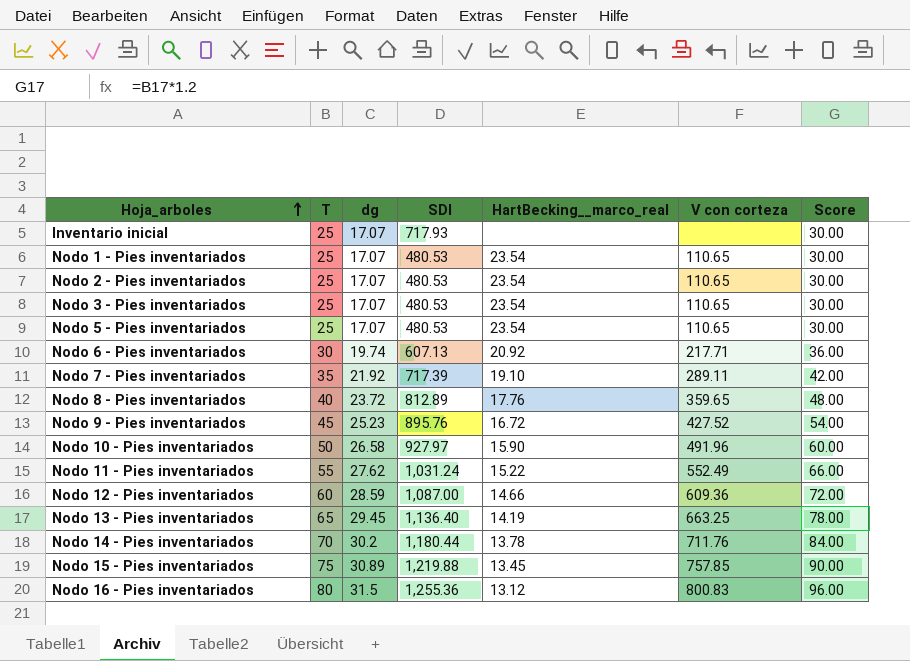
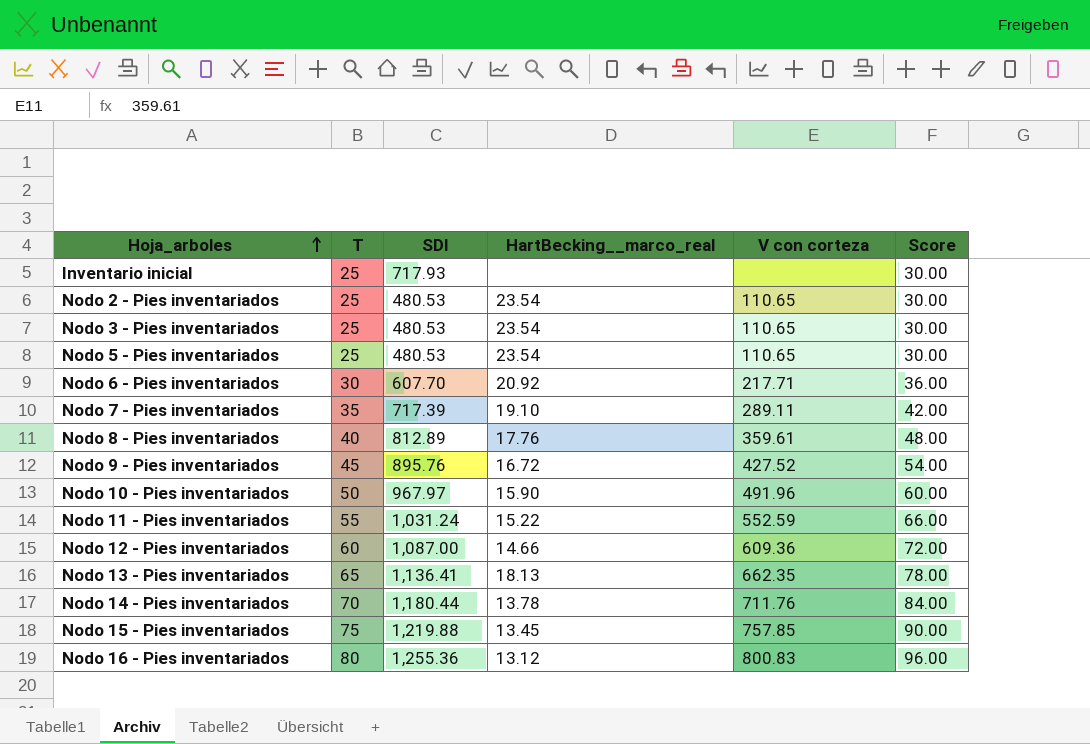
column dg | position: 3 -> none
row Nodo 1 - Pies inventariados: 25 | 17.07 | 480.53 | 23.54 | 110.65 | 30.00 -> none
Nodo 6 - Pies inventariados | SDI: 607.13 -> 607.70
Nodo 8 - Pies inventariados | V con corteza: 359.65 -> 359.61
Nodo 10 - Pies inventariados | SDI: 927.97 -> 967.97
Nodo 11 - Pies inventariados | V con corteza: 552.49 -> 552.59
Nodo 13 - Pies inventariados | SDI: 1,136.40 -> 1,136.41
Nodo 13 - Pies inventariados | HartBecking__marco_real: 14.19 -> 18.13
Nodo 13 - Pies inventariados | V con corteza: 663.25 -> 662.35

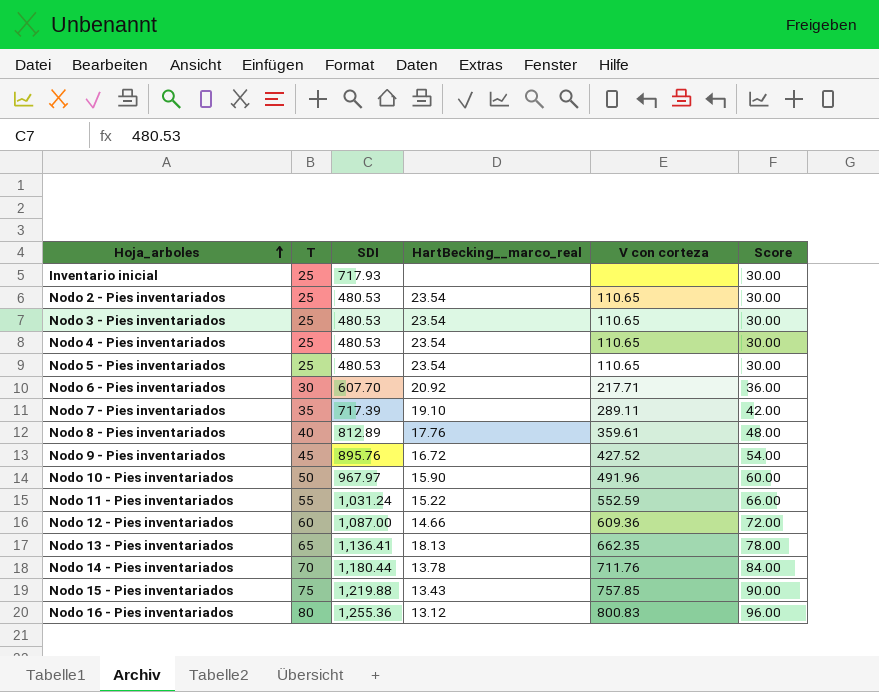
row Nodo 4 - Pies inventariados: none -> 25 | 480.53 | 23.54 | 110.65 | 30.00
Nodo 15 - Pies inventariados | HartBecking__marco_real: 13.45 -> 13.43

